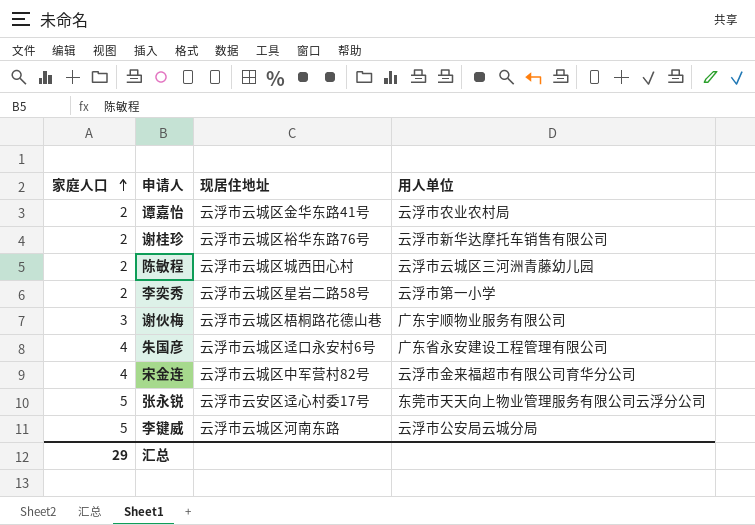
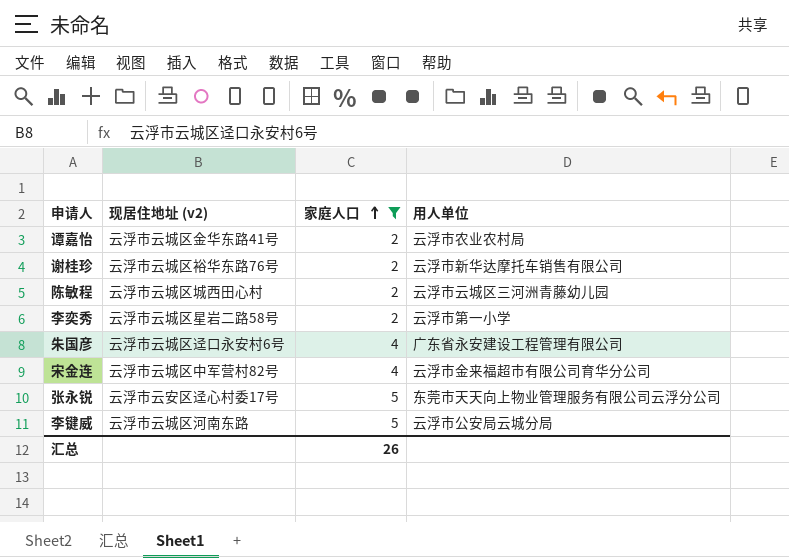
filter: none -> 家庭人口 != 3
column name: 现居住地址 -> 现居住地址 (v2)
column 家庭人口 | position: 1 -> 3
汇总 | 家庭人口: 29 -> 26

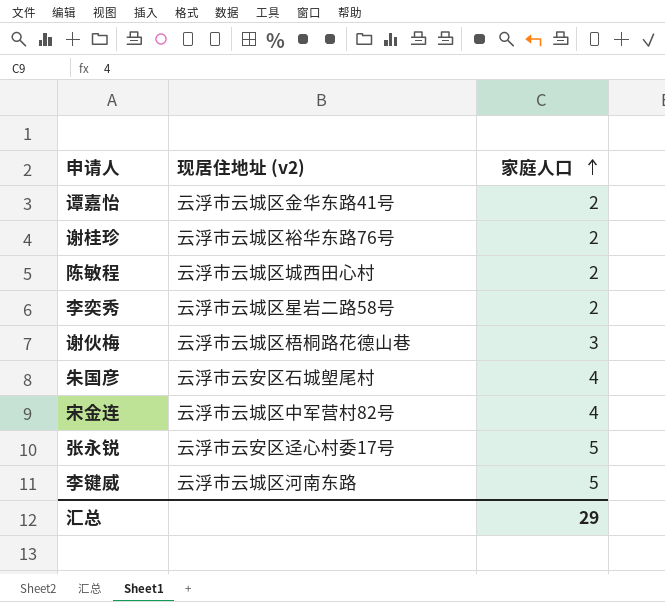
filter: 家庭人口 != 3 -> none
column 用人单位 | position: 4 -> none
朱国彦 | 现居住地址 (v2): 云浮市云城区迳口永安村6号 -> 云浮市云安区石城塱尾村
汇总 | 家庭人口: 26 -> 29

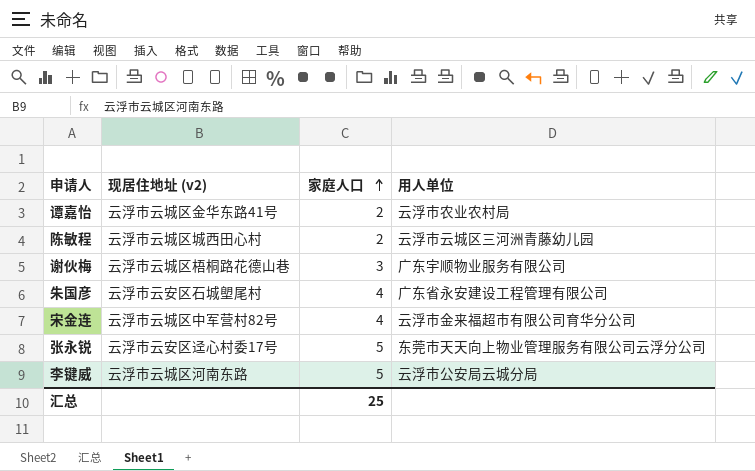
column 用人单位 | position: none -> 4
row 谢桂珍: 云浮市云城区裕华东路76号 | 2 -> none
row 李奕秀: 云浮市云城区星岩二路58号 | 2 -> none
汇总 | 家庭人口: 29 -> 25

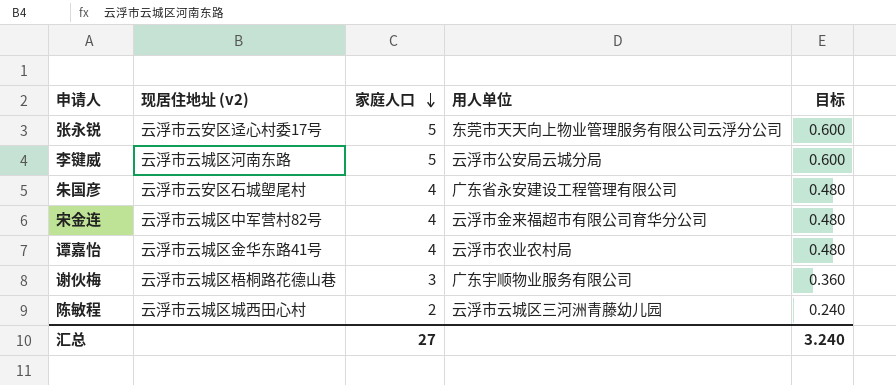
row order: 家庭人口 ascending -> 家庭人口 descending
column 目标 | formula: none -> [家庭人口] * 0.12
谭嘉怡 | 家庭人口: 2 -> 4
汇总 | 家庭人口: 25 -> 27

